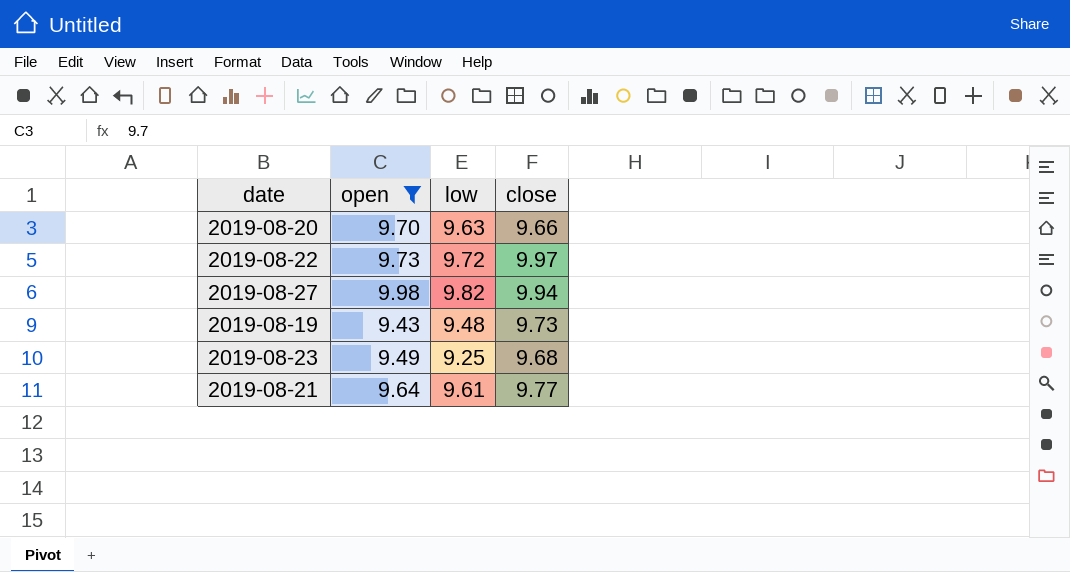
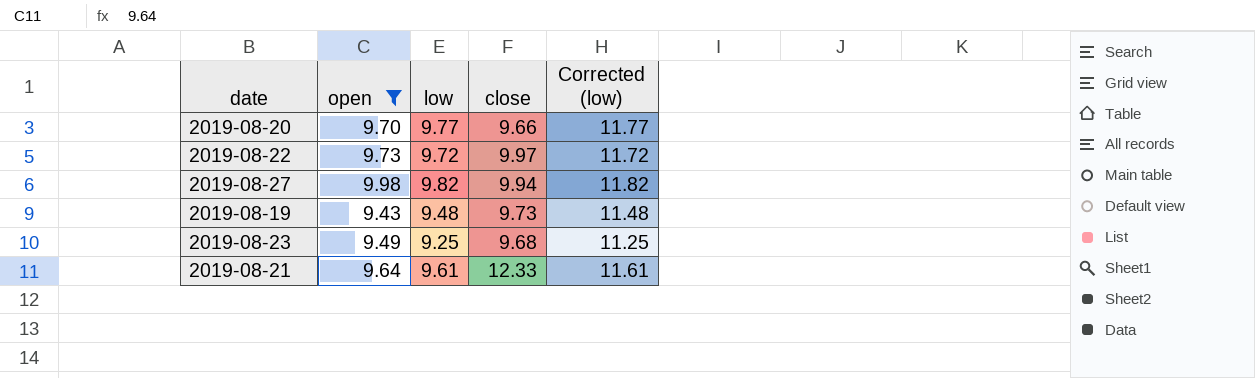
column Corrected (low) | formula: none -> [low] + 2
2019-08-20 | low: 9.63 -> 9.77
2019-08-21 | close: 9.77 -> 12.33

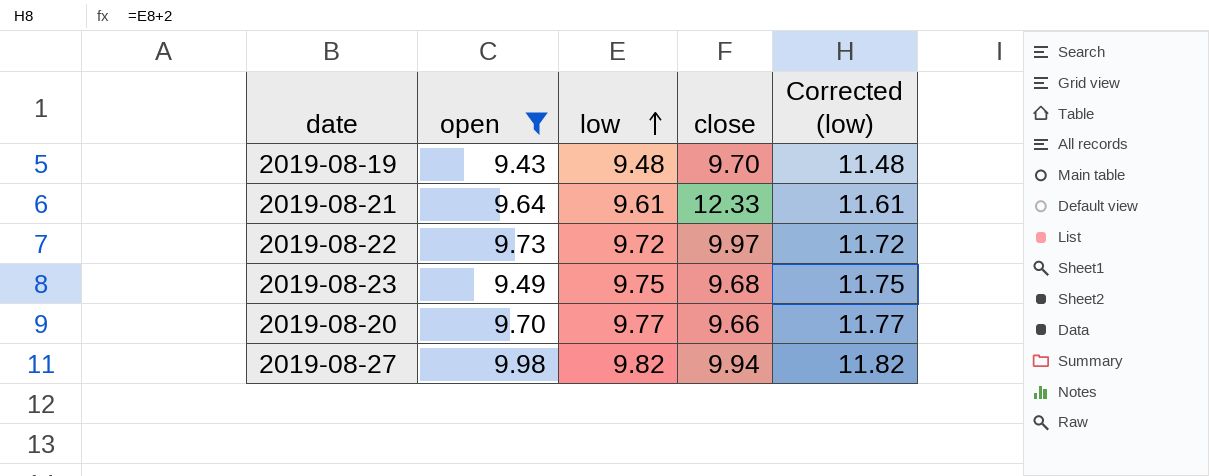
row order: none -> low ascending
2019-08-19 | close: 9.73 -> 9.70
2019-08-23 | low: 9.25 -> 9.75
2019-08-23 | Corrected (low): 11.25 -> 11.75

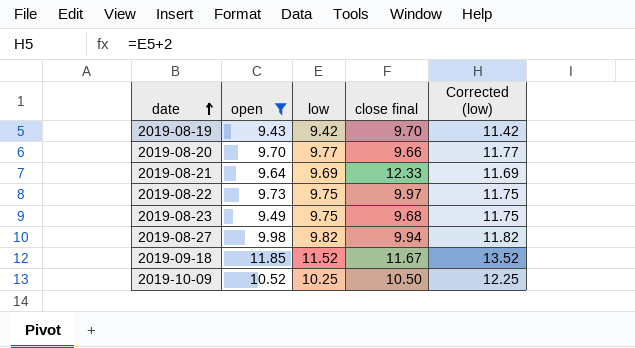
row order: low ascending -> date ascending
column name: close -> close final
2019-08-19 | low: 9.48 -> 9.42
2019-08-19 | Corrected (low): 11.48 -> 11.42
2019-08-21 | low: 9.61 -> 9.69
2019-08-21 | Corrected (low): 11.61 -> 11.69
2019-08-22 | low: 9.72 -> 9.75
2019-08-22 | Corrected (low): 11.72 -> 11.75
row 2019-09-18: none -> 11.85 | 11.52 | 11.67 | 13.52
row 2019-10-09: none -> 10.52 | 10.25 | 10.50 | 12.25

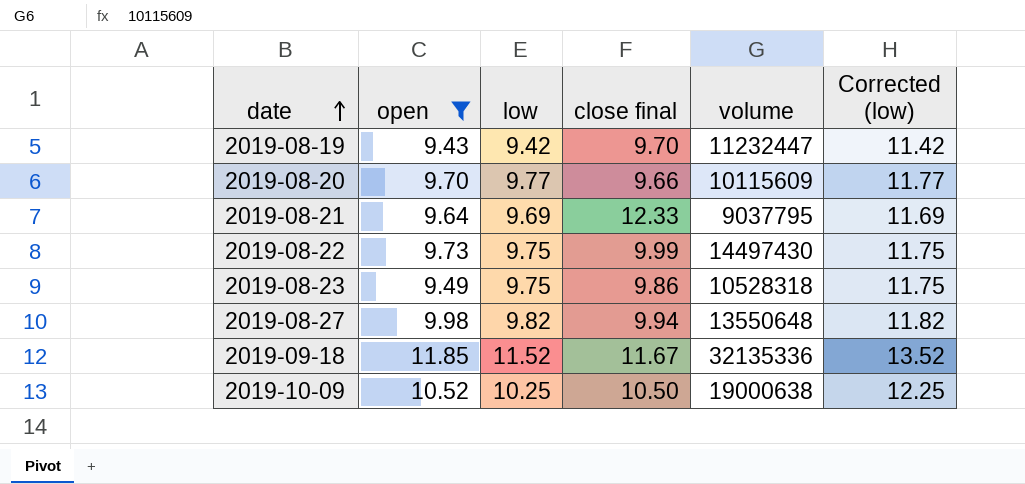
column volume | position: none -> 5
2019-08-22 | close final: 9.97 -> 9.99
2019-08-23 | close final: 9.68 -> 9.86

